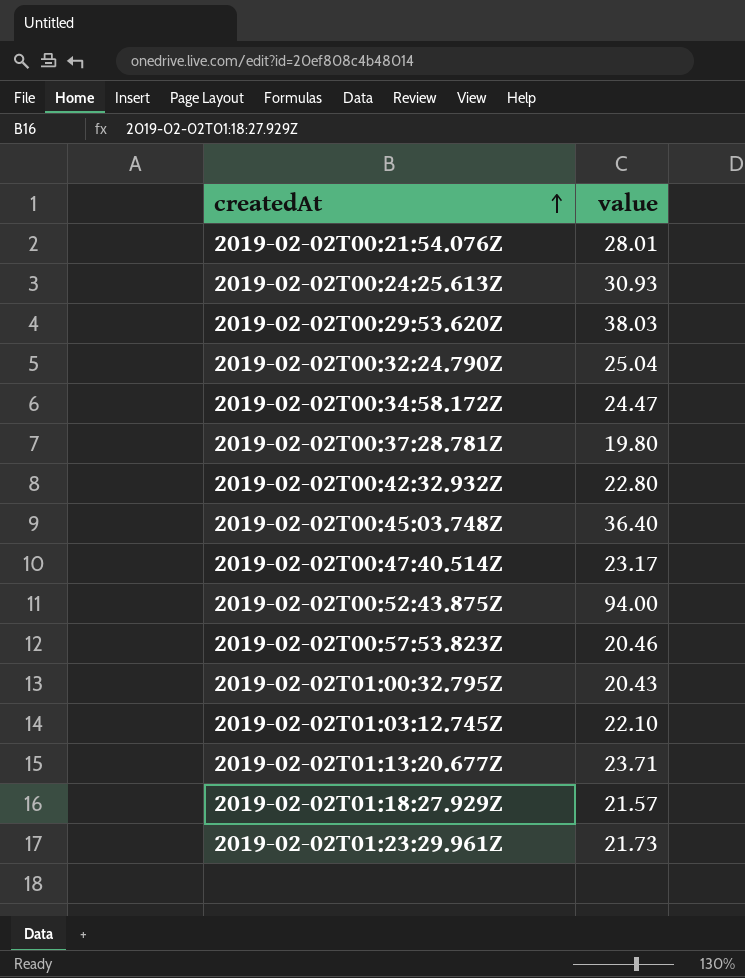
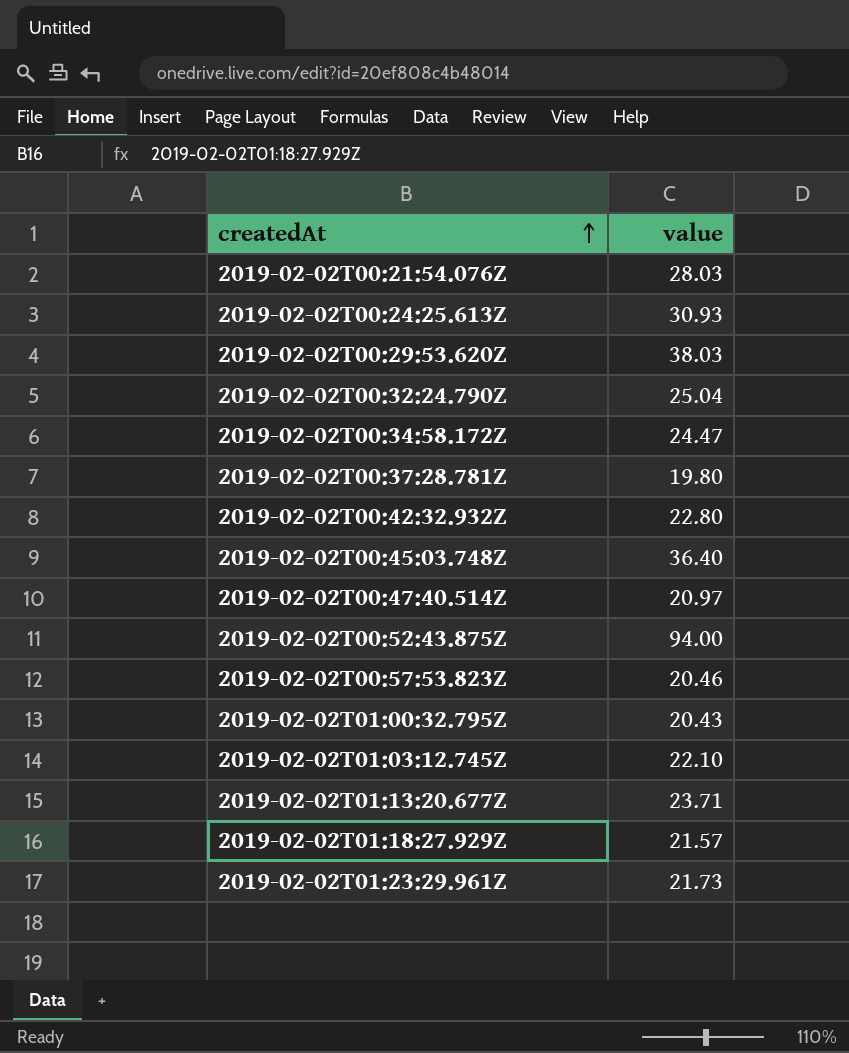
2019-02-02T00:21:54.076Z | value: 28.01 -> 28.03
2019-02-02T00:47:40.514Z | value: 23.17 -> 20.97

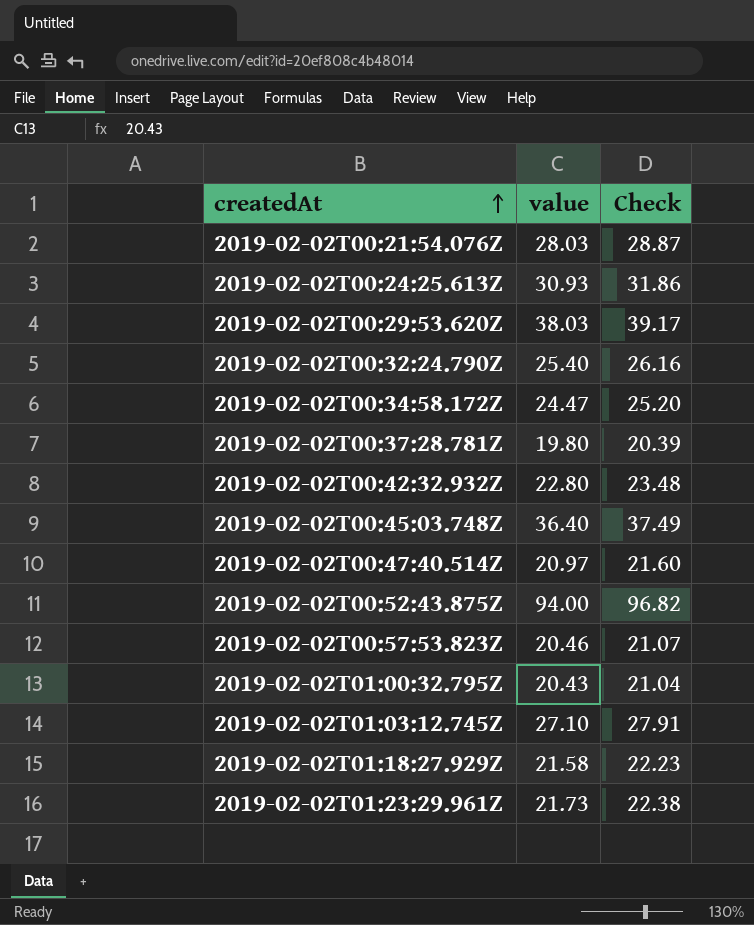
column Check | formula: none -> [value] * 1.03
row 2019-02-02T01:13:20.677Z: 23.71 -> none
2019-02-02T00:32:24.790Z | value: 25.04 -> 25.40
2019-02-02T01:03:12.745Z | value: 22.10 -> 27.10
2019-02-02T01:18:27.929Z | value: 21.57 -> 21.58

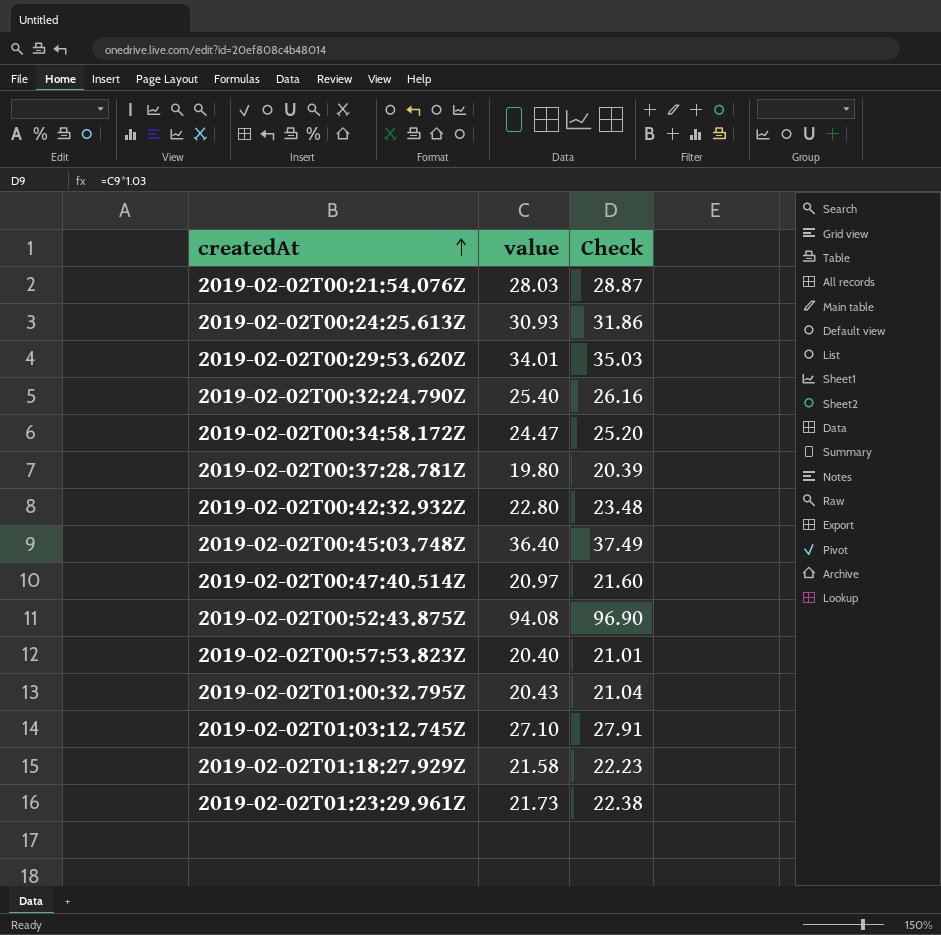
2019-02-02T00:29:53.620Z | value: 38.03 -> 34.01
2019-02-02T00:29:53.620Z | Check: 39.17 -> 35.03
2019-02-02T00:52:43.875Z | value: 94.00 -> 94.08
2019-02-02T00:52:43.875Z | Check: 96.82 -> 96.90
2019-02-02T00:57:53.823Z | value: 20.46 -> 20.40
2019-02-02T00:57:53.823Z | Check: 21.07 -> 21.01

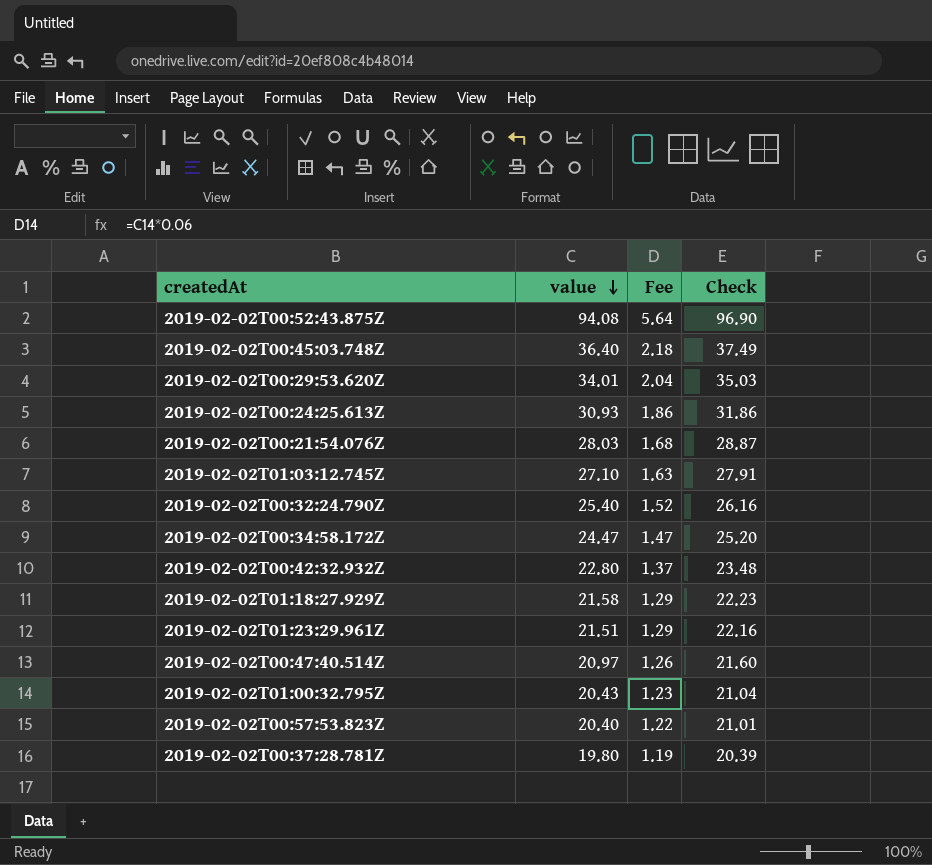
row order: createdAt ascending -> value descending
column Fee | formula: none -> [value] * 0.06
2019-02-02T01:23:29.961Z | value: 21.73 -> 21.51
2019-02-02T01:23:29.961Z | Check: 22.38 -> 22.16

